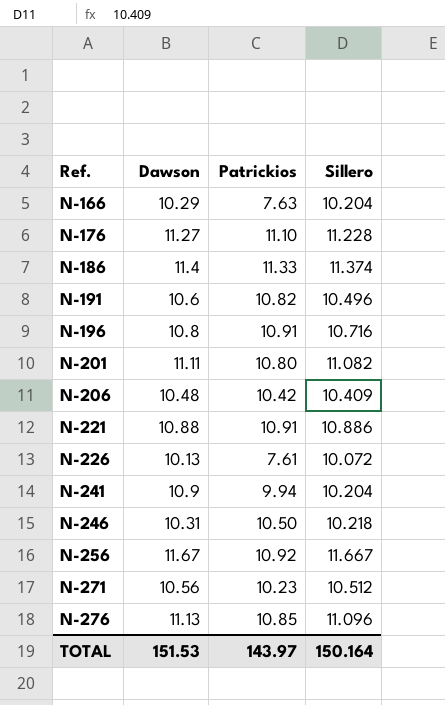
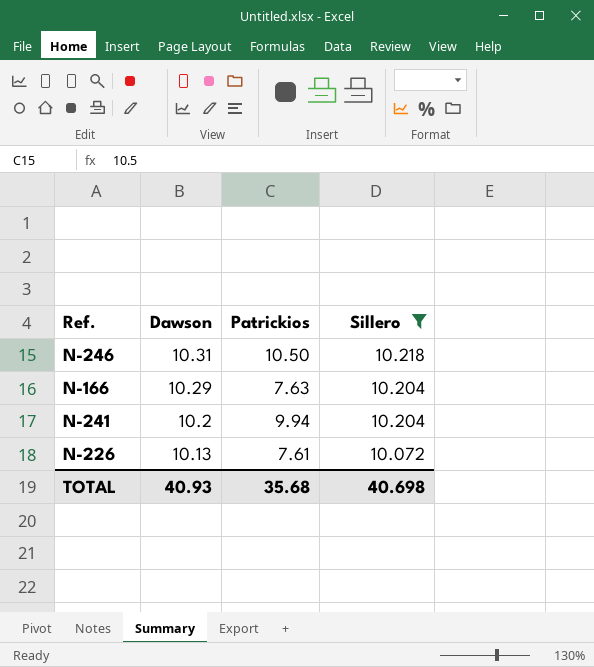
filter: none -> Sillero <= 10.218
row order: Ref. ascending -> Dawson descending
N-241 | Dawson: 10.9 -> 10.2
TOTAL | Dawson: 151.53 -> 40.93
TOTAL | Patrickios: 143.97 -> 35.68
TOTAL | Sillero: 150.164 -> 40.698

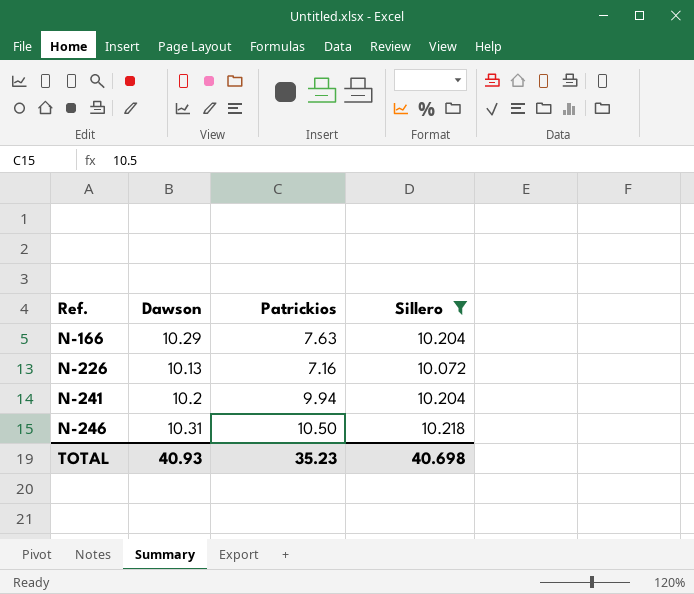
row order: Dawson descending -> Ref. ascending
N-226 | Patrickios: 7.61 -> 7.16
TOTAL | Patrickios: 35.68 -> 35.23

